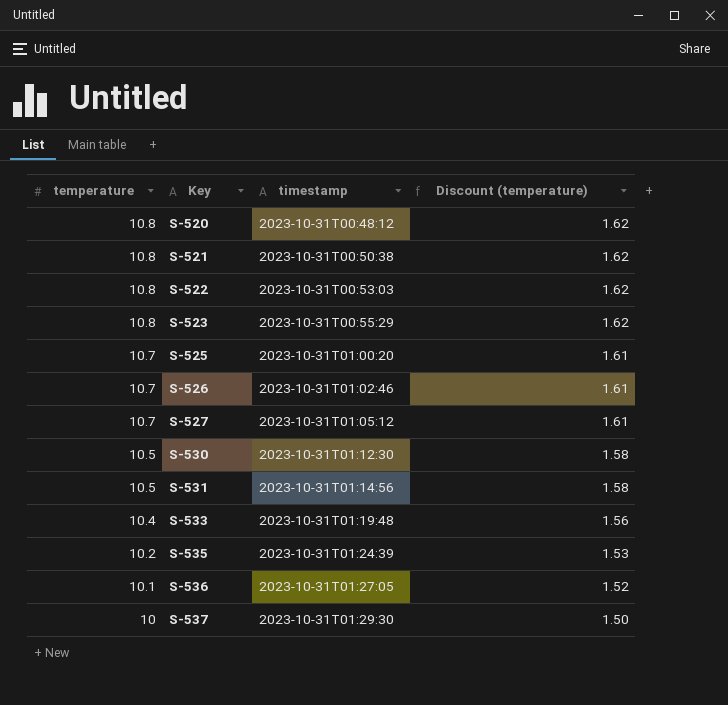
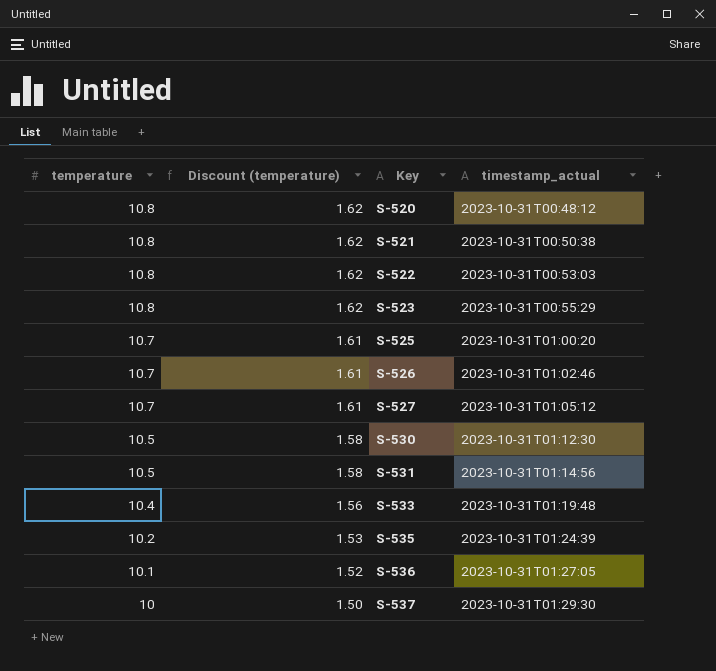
column Discount (temperature) | position: 4 -> 2
column name: timestamp -> timestamp_actual

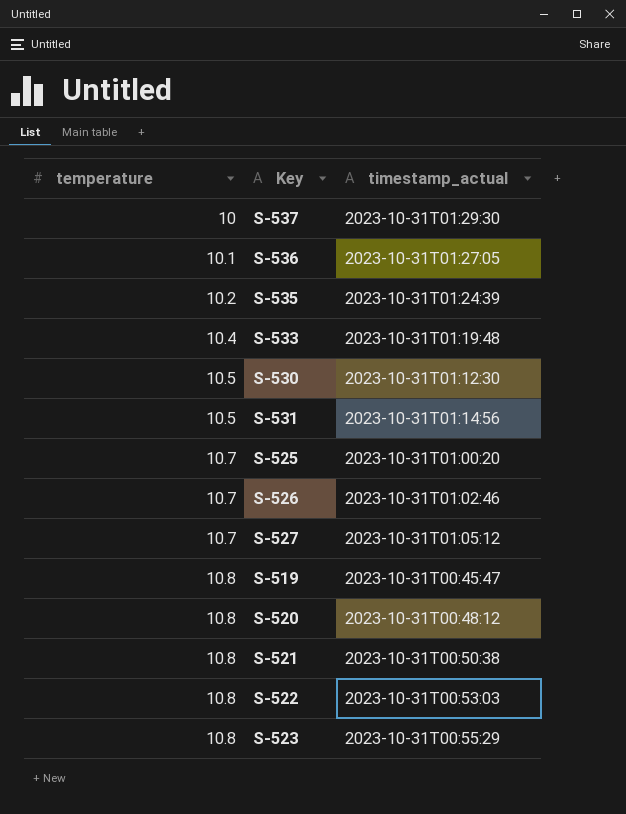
row order: temperature descending -> temperature ascending
column Discount (temperature) | formula: [temperature] * 0.15 -> none
row S-519: none -> 10.8 | 2023-10-31T00:45:47

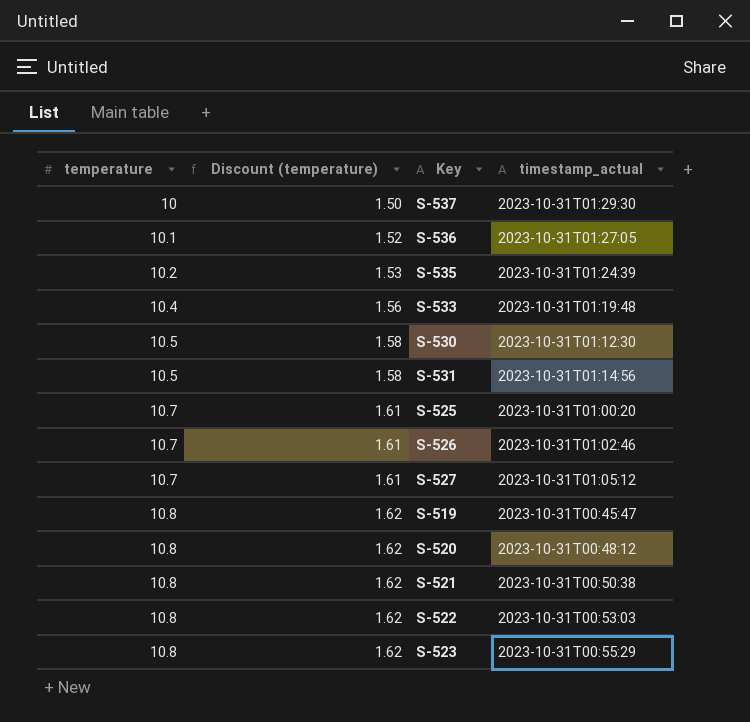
column Discount (temperature) | formula: none -> [temperature] * 0.15

